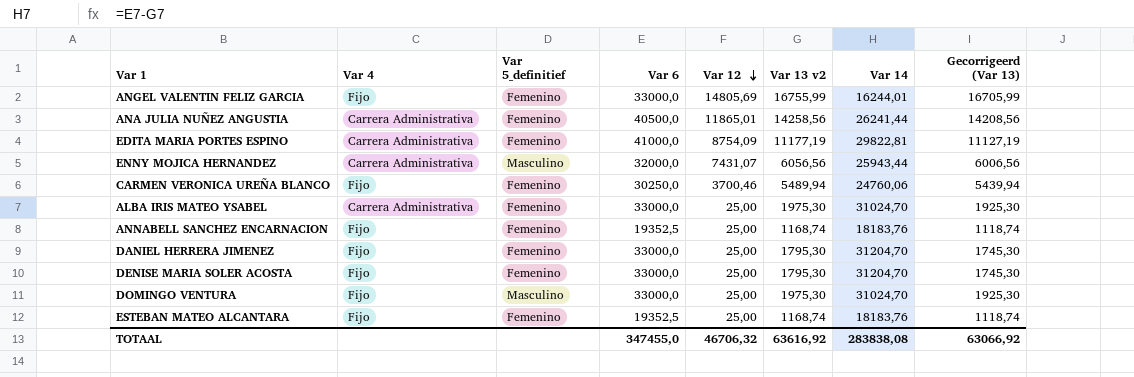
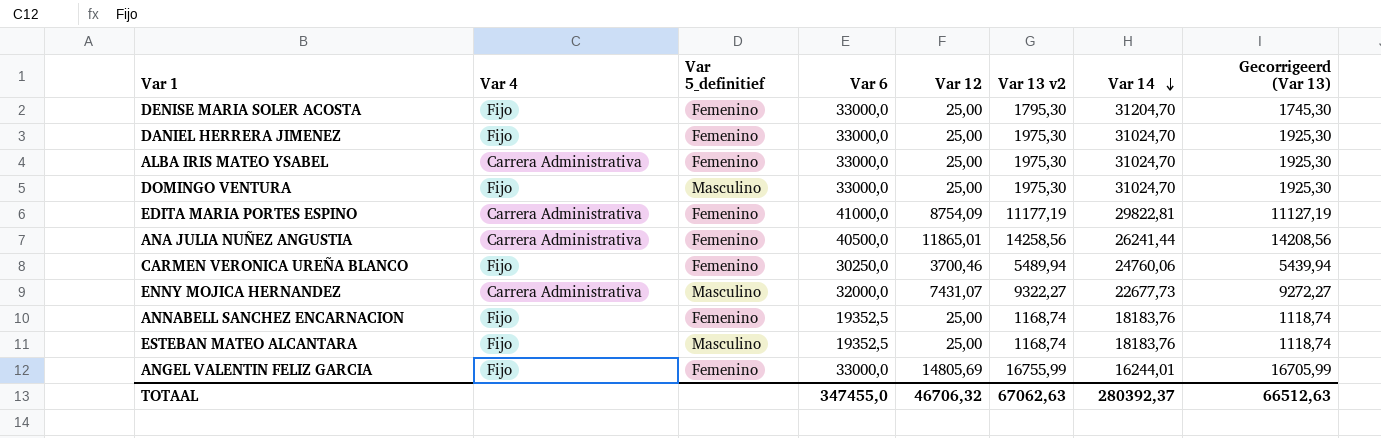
row order: Var 12 descending -> Var 14 descending
DANIEL HERRERA JIMENEZ | Var 13 v2: 1795,30 -> 1975,30
DANIEL HERRERA JIMENEZ | Var 14: 31204,70 -> 31024,70
DANIEL HERRERA JIMENEZ | Gecorrigeerd (Var 13): 1745,30 -> 1925,30
ENNY MOJICA HERNANDEZ | Var 13 v2: 6056,56 -> 9322,27
ENNY MOJICA HERNANDEZ | Var 14: 25943,44 -> 22677,73
ENNY MOJICA HERNANDEZ | Gecorrigeerd (Var 13): 6006,56 -> 9272,27
ESTEBAN MATEO ALCANTARA | Var 5_definitief: Femenino -> Masculino
TOTAAL | Var 13 v2: 63616,92 -> 67062,63
TOTAAL | Var 14: 283838,08 -> 280392,37
TOTAAL | Gecorrigeerd (Var 13): 63066,92 -> 66512,63

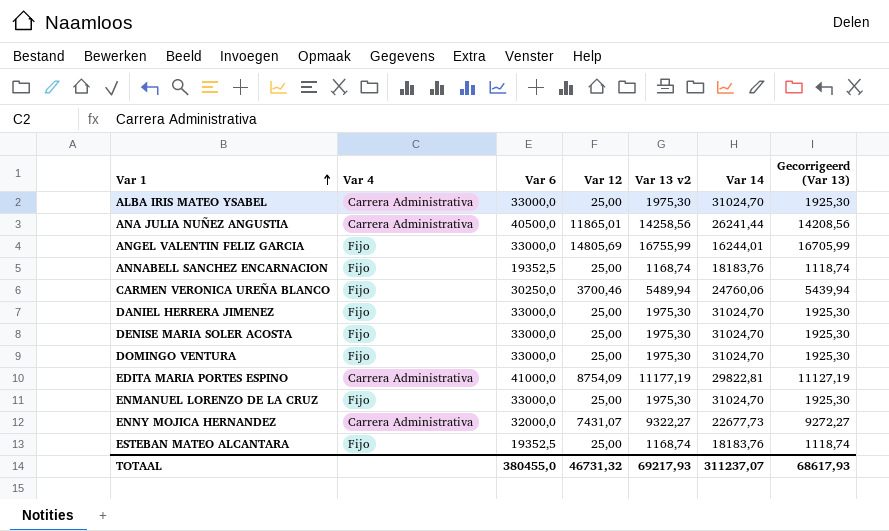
row order: Var 14 descending -> Var 1 ascending
column Var 5_definitief | position: 3 -> none
DENISE MARIA SOLER ACOSTA | Var 13 v2: 1795,30 -> 1975,30
DENISE MARIA SOLER ACOSTA | Var 14: 31204,70 -> 31024,70
DENISE MARIA SOLER ACOSTA | Gecorrigeerd (Var 13): 1745,30 -> 1925,30
row ENMANUEL LORENZO DE LA CRUZ: none -> Fijo | 33000,0 | 25,00 | 1975,30 | 31024,70 | 1925,30
TOTAAL | Var 6: 347455,0 -> 380455,0
TOTAAL | Var 12: 46706,32 -> 46731,32
TOTAAL | Var 13 v2: 67062,63 -> 69217,93
TOTAAL | Var 14: 280392,37 -> 311237,07
TOTAAL | Gecorrigeerd (Var 13): 66512,63 -> 68617,93

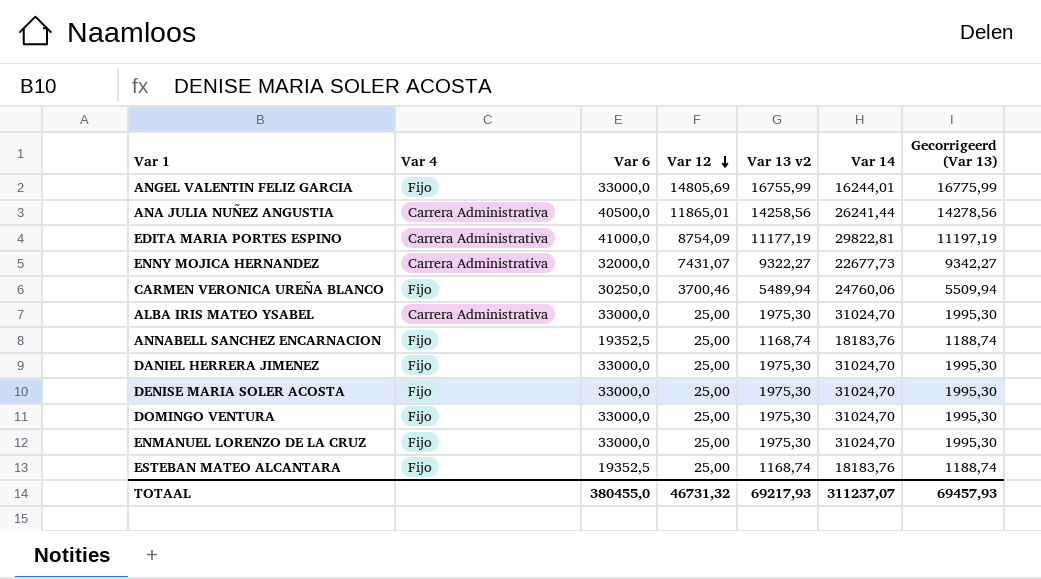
row order: Var 1 ascending -> Var 12 descending
column Gecorrigeerd (Var 13) | formula: [Var 13 v2] - 50 -> [Var 13 v2] + 20
TOTAAL | Gecorrigeerd (Var 13): 68617,93 -> 69457,93

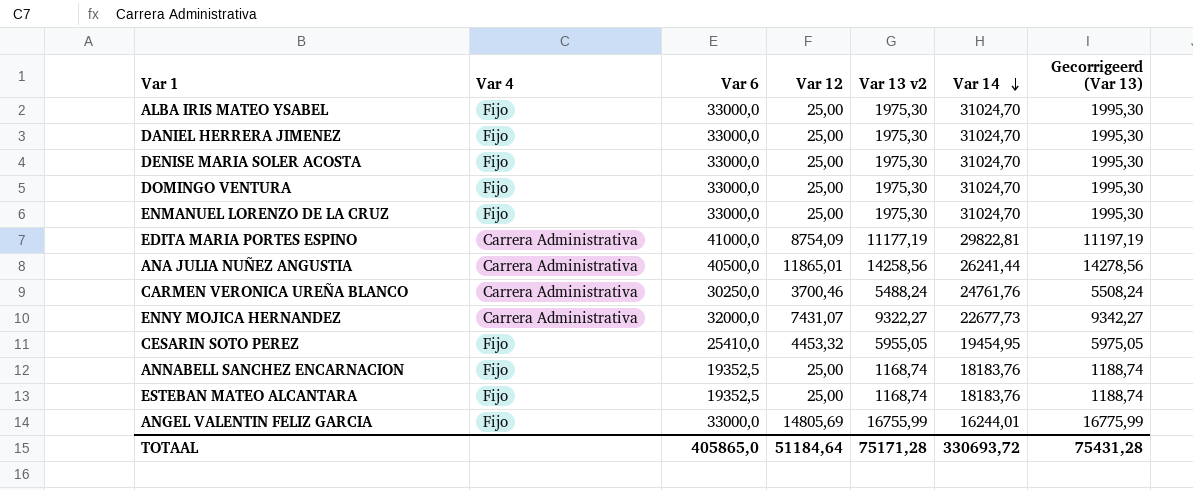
row order: Var 12 descending -> Var 14 descending
ALBA IRIS MATEO YSABEL | Var 4: Carrera Administrativa -> Fijo
CARMEN VERONICA UREÑA BLANCO | Var 4: Fijo -> Carrera Administrativa
CARMEN VERONICA UREÑA BLANCO | Var 13 v2: 5489,94 -> 5488,24
CARMEN VERONICA UREÑA BLANCO | Var 14: 24760,06 -> 24761,76
CARMEN VERONICA UREÑA BLANCO | Gecorrigeerd (Var 13): 5509,94 -> 5508,24
row CESARIN SOTO PEREZ: none -> Fijo | 25410,0 | 4453,32 | 5955,05 | 19454,95 | 5975,05
TOTAAL | Var 6: 380455,0 -> 405865,0
TOTAAL | Var 12: 46731,32 -> 51184,64
TOTAAL | Var 13 v2: 69217,93 -> 75171,28
TOTAAL | Var 14: 311237,07 -> 330693,72
TOTAAL | Gecorrigeerd (Var 13): 69457,93 -> 75431,28

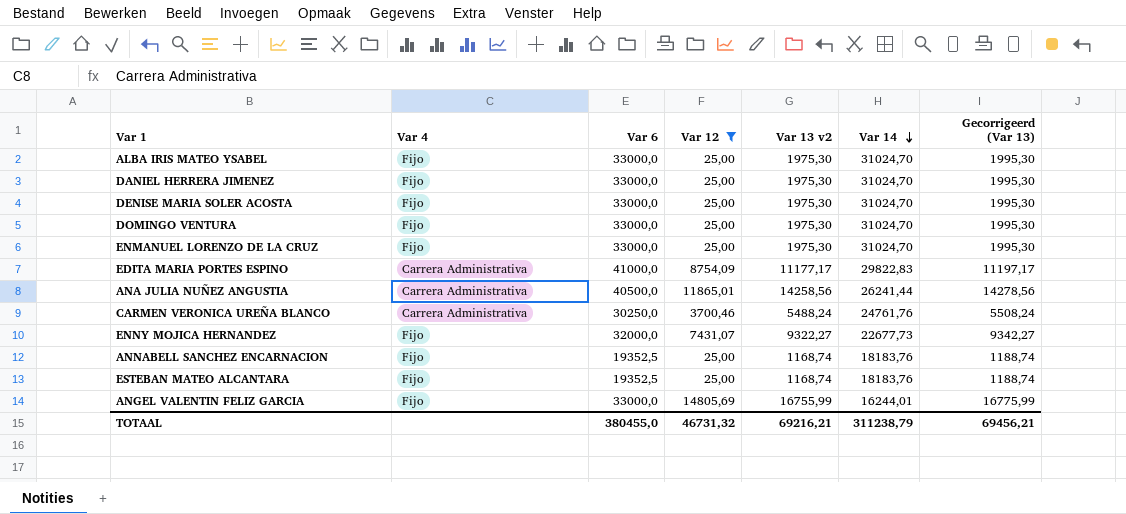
filter: none -> Var 12 != 4453,32
EDITA MARIA PORTES ESPINO | Var 13 v2: 11177,19 -> 11177,17
EDITA MARIA PORTES ESPINO | Var 14: 29822,81 -> 29822,83
EDITA MARIA PORTES ESPINO | Gecorrigeerd (Var 13): 11197,19 -> 11197,17
ENNY MOJICA HERNANDEZ | Var 4: Carrera Administrativa -> Fijo
TOTAAL | Var 6: 405865,0 -> 380455,0
TOTAAL | Var 12: 51184,64 -> 46731,32
TOTAAL | Var 13 v2: 75171,28 -> 69216,21
TOTAAL | Var 14: 330693,72 -> 311238,79
TOTAAL | Gecorrigeerd (Var 13): 75431,28 -> 69456,21

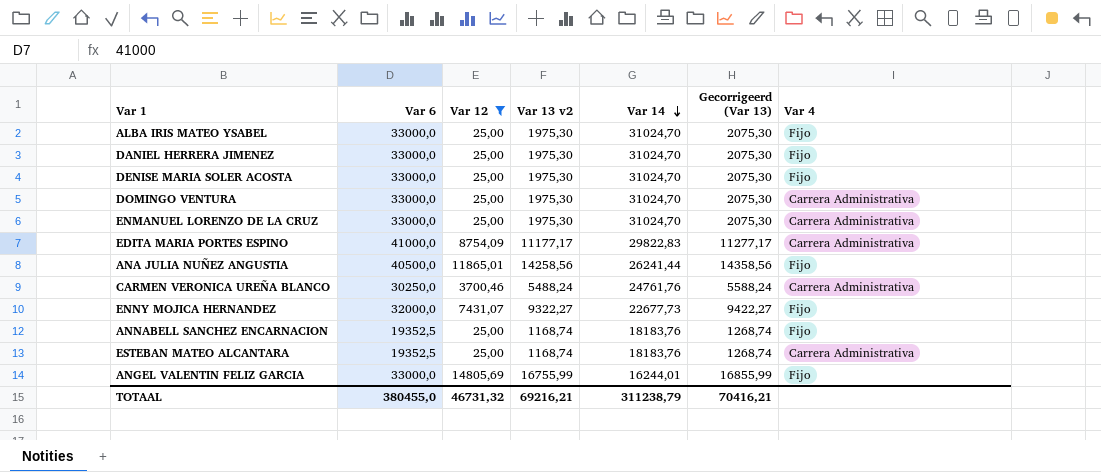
column Gecorrigeerd (Var 13) | formula: [Var 13 v2] + 20 -> [Var 13 v2] + 100
column Var 4 | position: 2 -> 7
DOMINGO VENTURA | Var 4: Fijo -> Carrera Administrativa
ENMANUEL LORENZO DE LA CRUZ | Var 4: Fijo -> Carrera Administrativa
ANA JULIA NUÑEZ ANGUSTIA | Var 4: Carrera Administrativa -> Fijo
ESTEBAN MATEO ALCANTARA | Var 4: Fijo -> Carrera Administrativa
TOTAAL | Gecorrigeerd (Var 13): 69456,21 -> 70416,21

